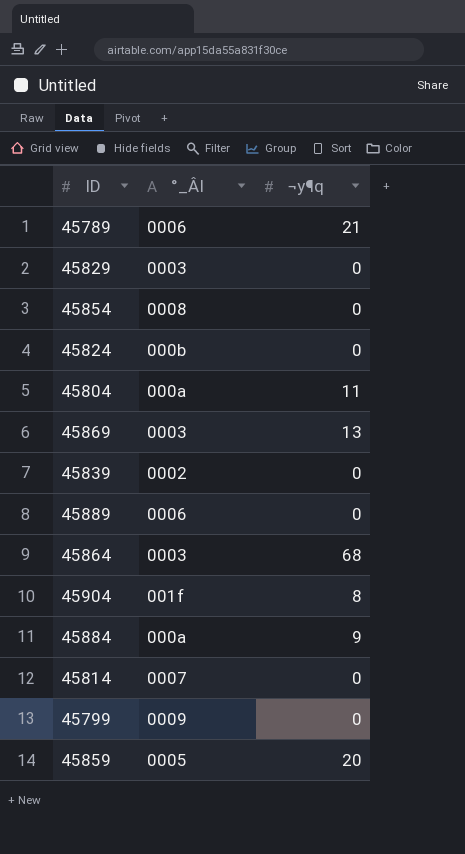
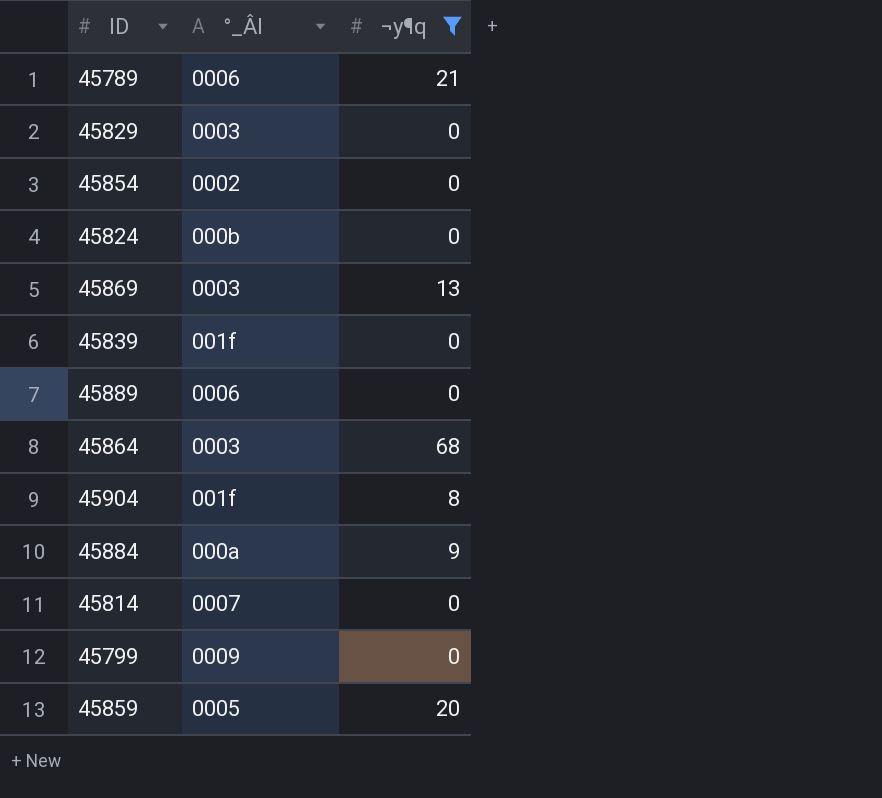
filter: none -> ¬y¶q != 11
45854 | °_ÂI: 0008 -> 0002
45839 | °_ÂI: 0002 -> 001f

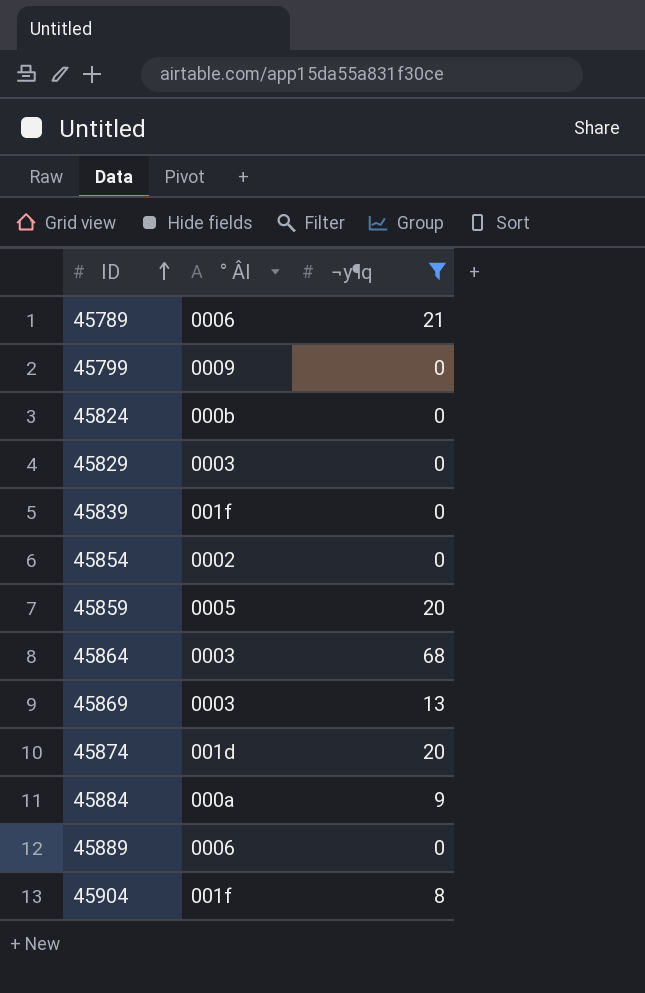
row order: none -> ID ascending
column name: °_ÂI -> ° ÂI
row 45814: 0007 | 0 -> none
row 45874: none -> 001d | 20

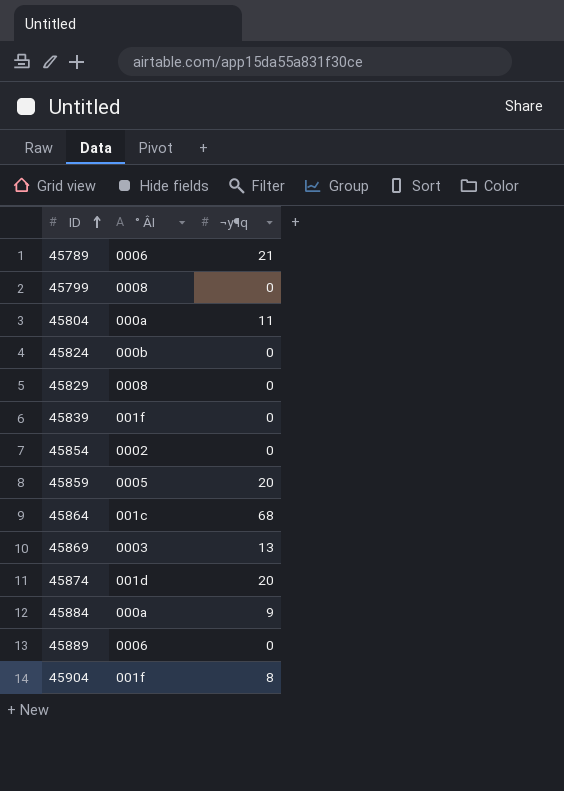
filter: ¬y¶q != 11 -> none
45799 | ° ÂI: 0009 -> 0008
45829 | ° ÂI: 0003 -> 0008
45864 | ° ÂI: 0003 -> 001c

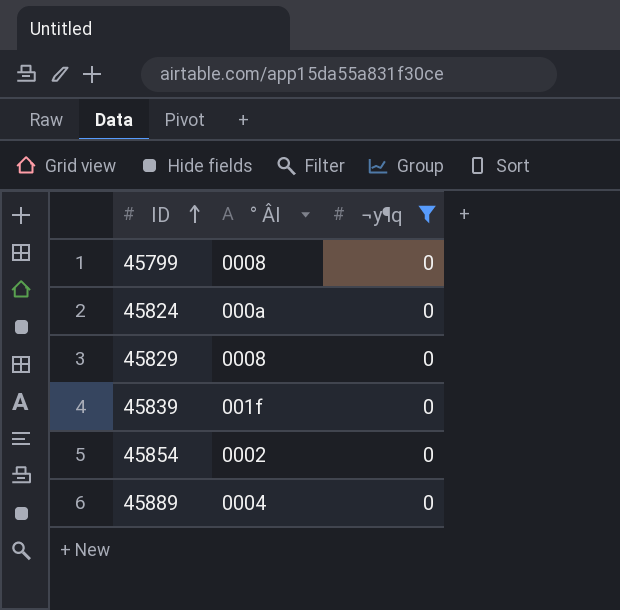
filter: none -> ¬y¶q = 0
45824 | ° ÂI: 000b -> 000a
45889 | ° ÂI: 0006 -> 0004

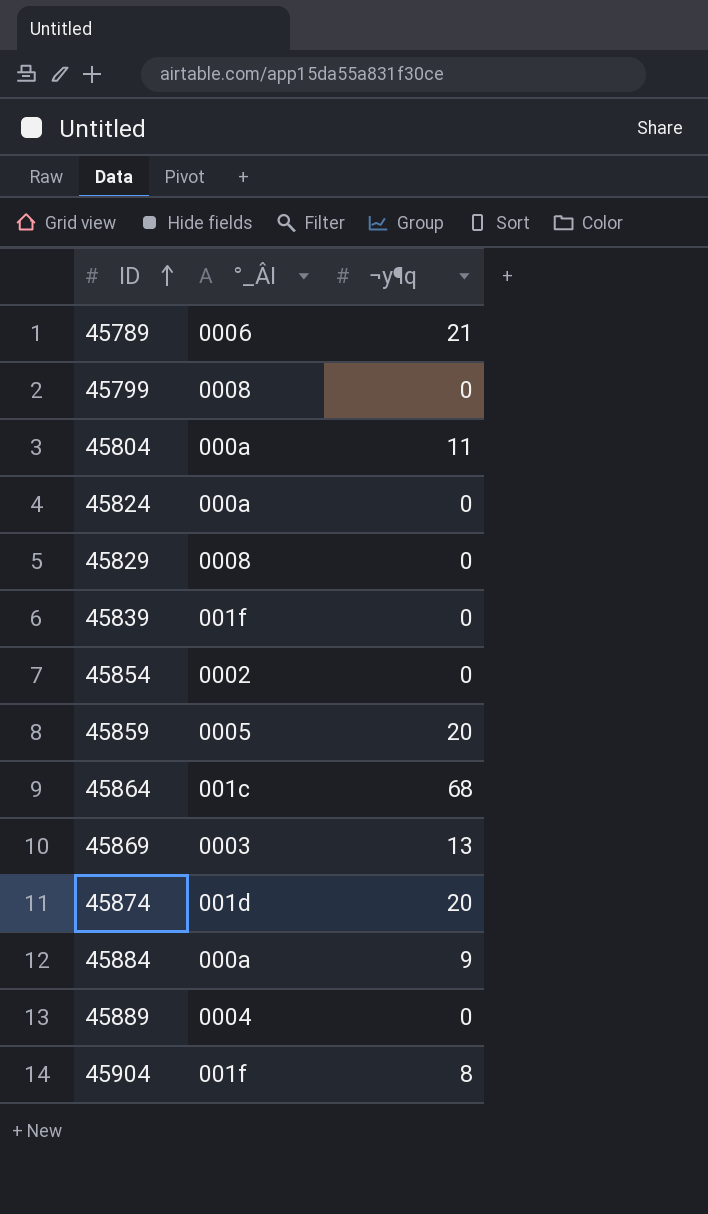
filter: ¬y¶q = 0 -> none
column name: ° ÂI -> °_ÂI

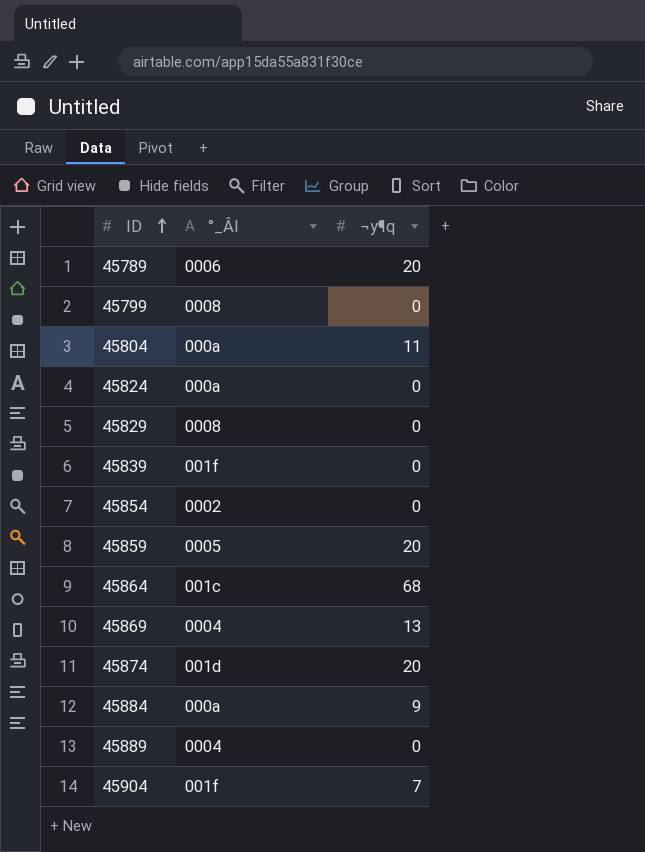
45789 | ¬y¶q: 21 -> 20
45869 | °_ÂI: 0003 -> 0004
45904 | ¬y¶q: 8 -> 7

